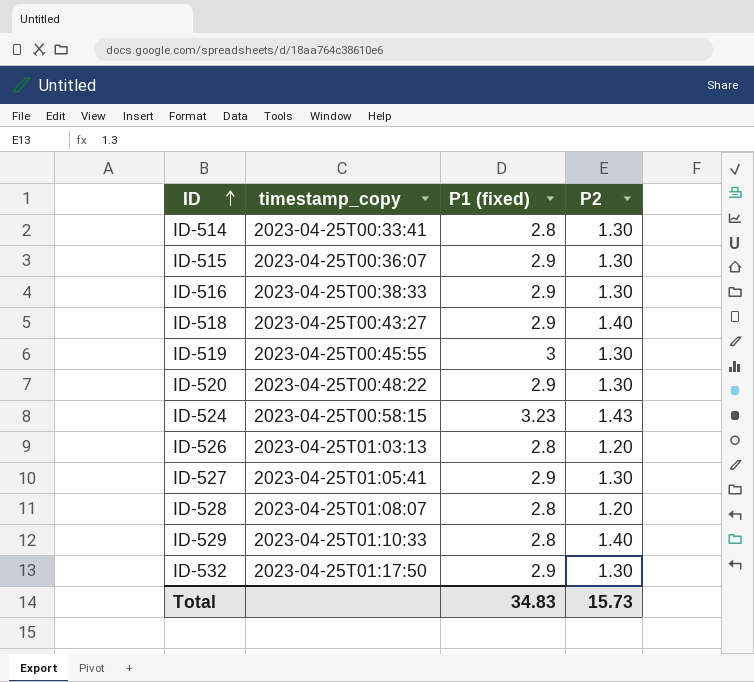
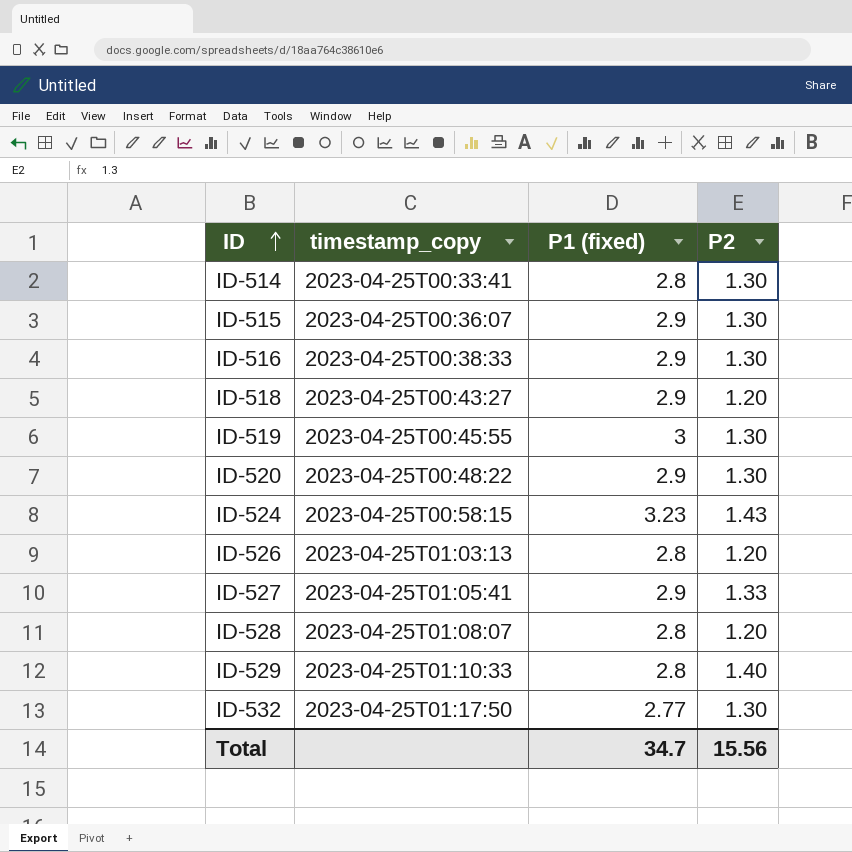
ID-518 | P2: 1.40 -> 1.20
ID-527 | P2: 1.30 -> 1.33
ID-532 | P1 (fixed): 2.9 -> 2.77
Total | P1 (fixed): 34.83 -> 34.7
Total | P2: 15.73 -> 15.56

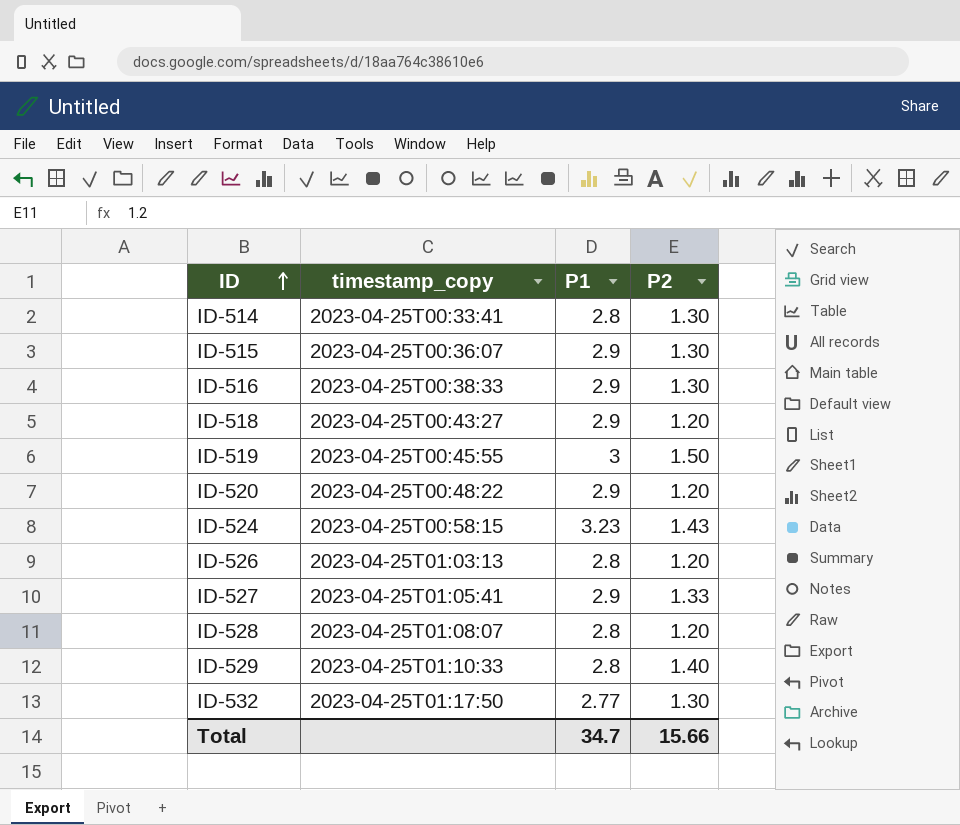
column name: P1 (fixed) -> P1
ID-519 | P2: 1.30 -> 1.50
ID-520 | P2: 1.30 -> 1.20
Total | P2: 15.56 -> 15.66

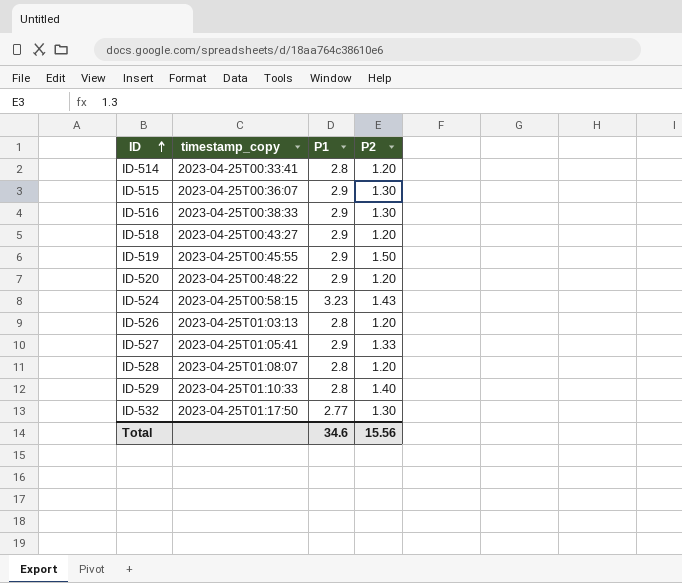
ID-514 | P2: 1.30 -> 1.20
ID-519 | P1: 3 -> 2.9
Total | P1: 34.7 -> 34.6
Total | P2: 15.66 -> 15.56

